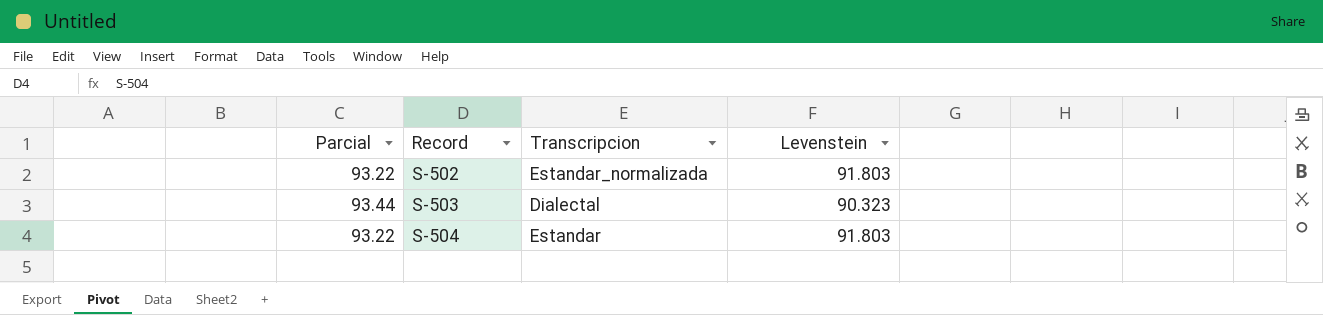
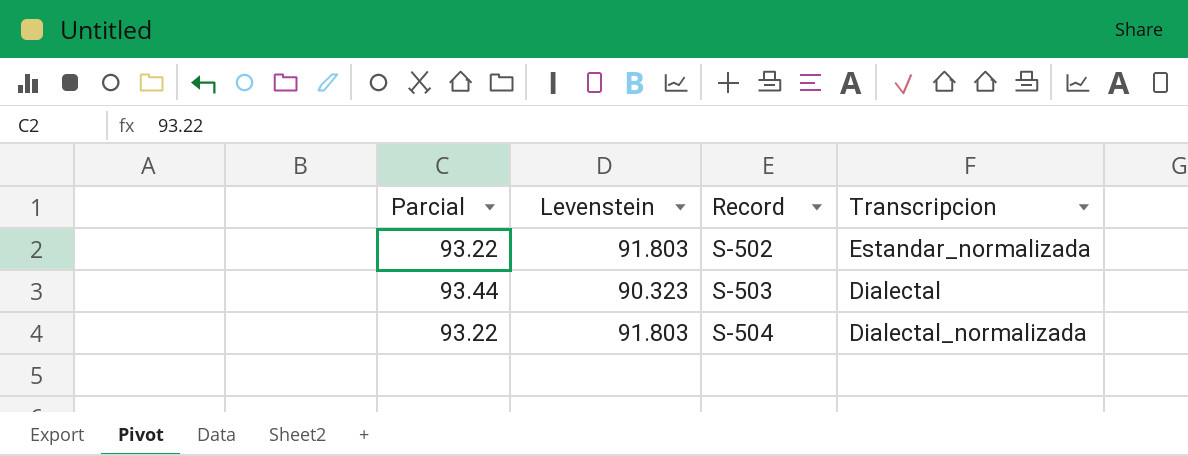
column Levenstein | position: 4 -> 2
S-504 | Transcripcion: Estandar -> Dialectal_normalizada

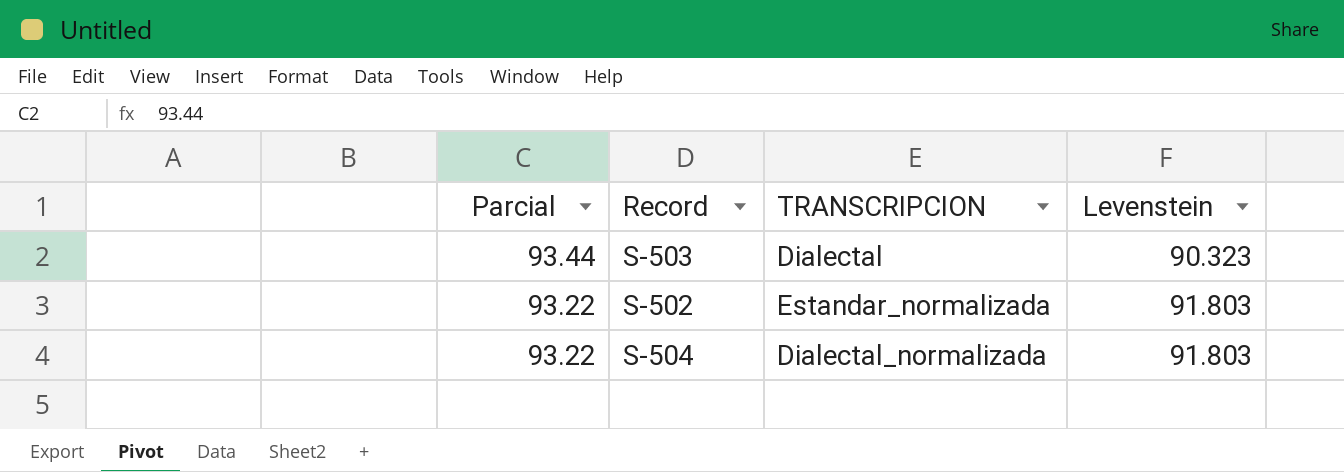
row order: Record ascending -> Parcial descending
column name: Transcripcion -> TRANSCRIPCION
column Levenstein | position: 2 -> 4

